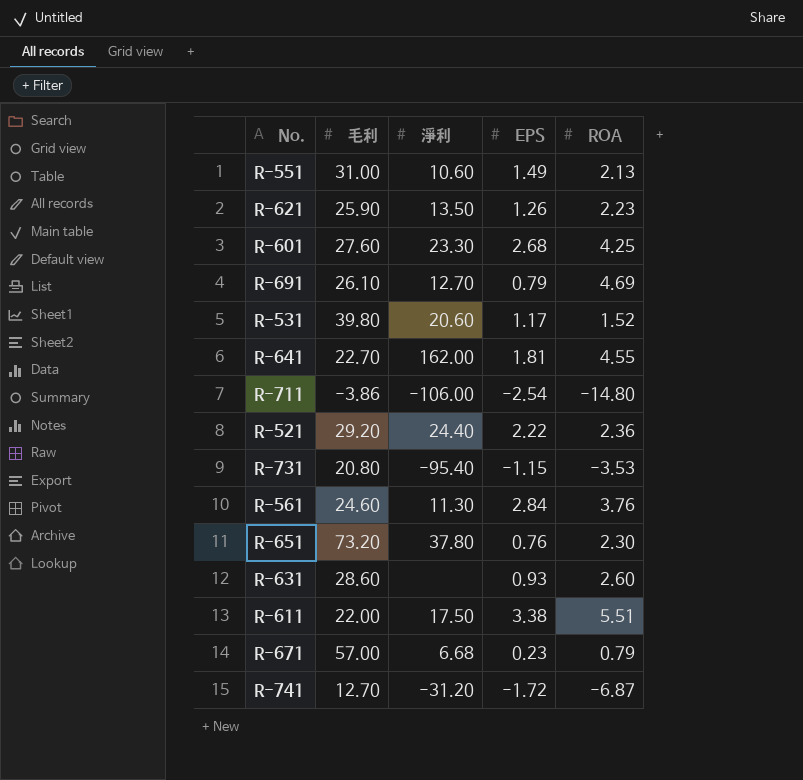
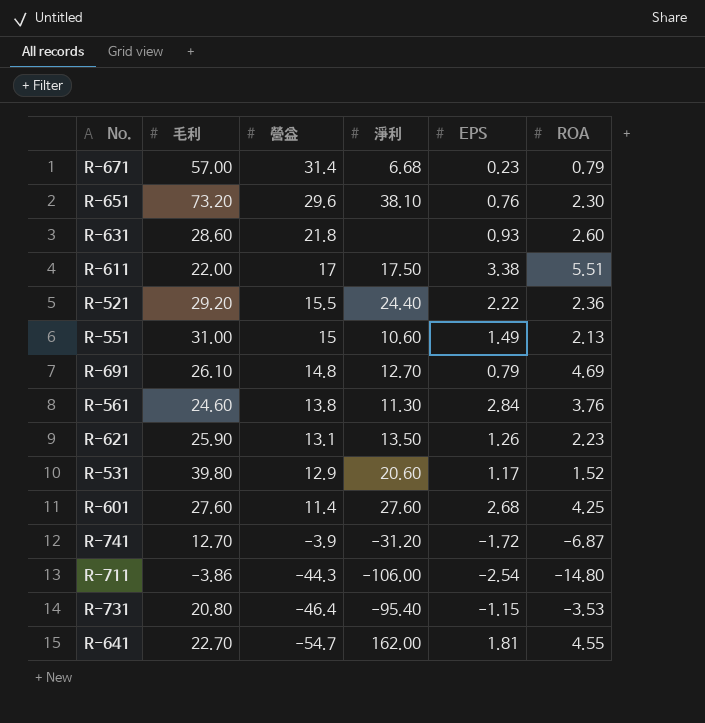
row order: none -> 營益 descending
column 營益 | position: none -> 3
R-651 | 淨利: 37.80 -> 38.10
R-601 | 淨利: 23.30 -> 27.60

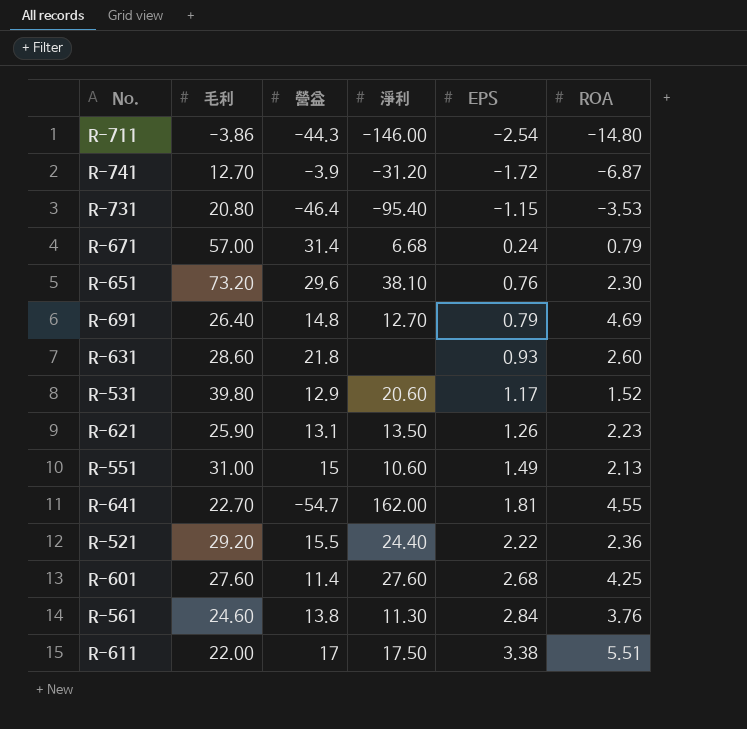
row order: 營益 descending -> EPS ascending
R-711 | 淨利: -106.00 -> -146.00
R-671 | EPS: 0.23 -> 0.24
R-691 | 毛利: 26.10 -> 26.40

